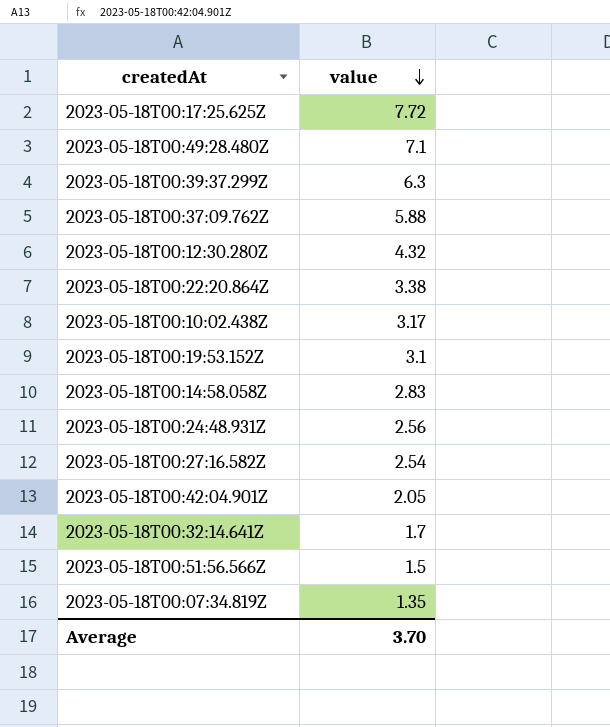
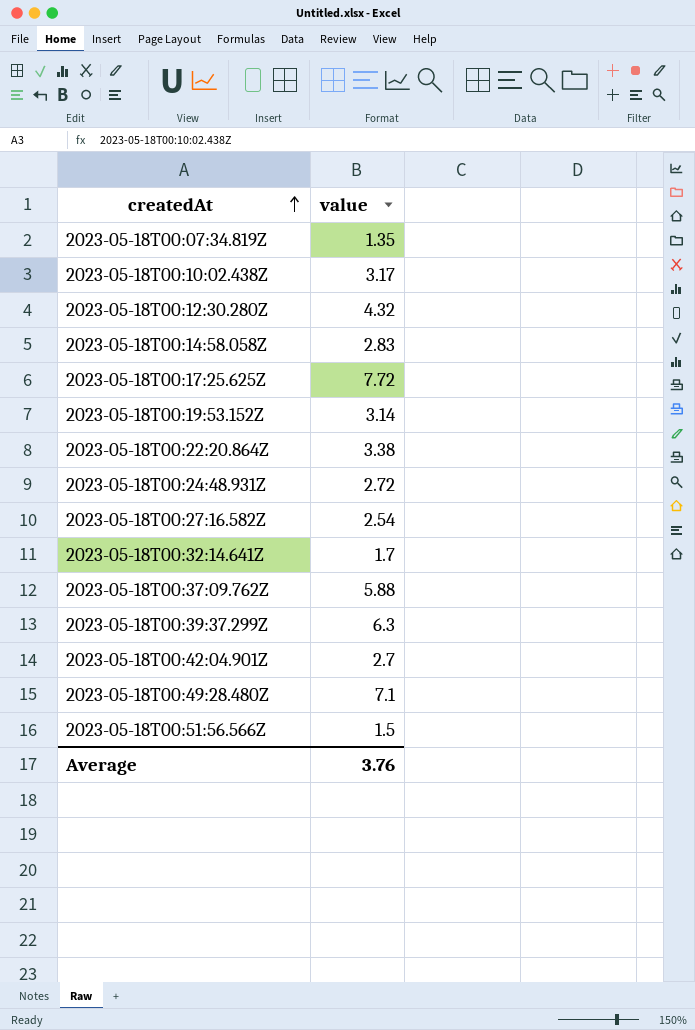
row order: value descending -> createdAt ascending
2023-05-18T00:19:53.152Z | value: 3.1 -> 3.14
2023-05-18T00:24:48.931Z | value: 2.56 -> 2.72
2023-05-18T00:42:04.901Z | value: 2.05 -> 2.7
Average | value: 3.70 -> 3.76

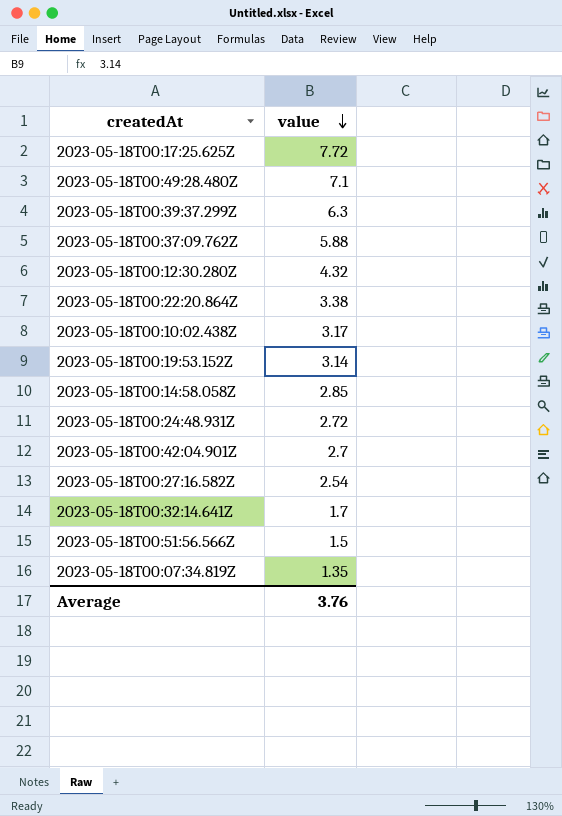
row order: createdAt ascending -> value descending
2023-05-18T00:14:58.058Z | value: 2.83 -> 2.85

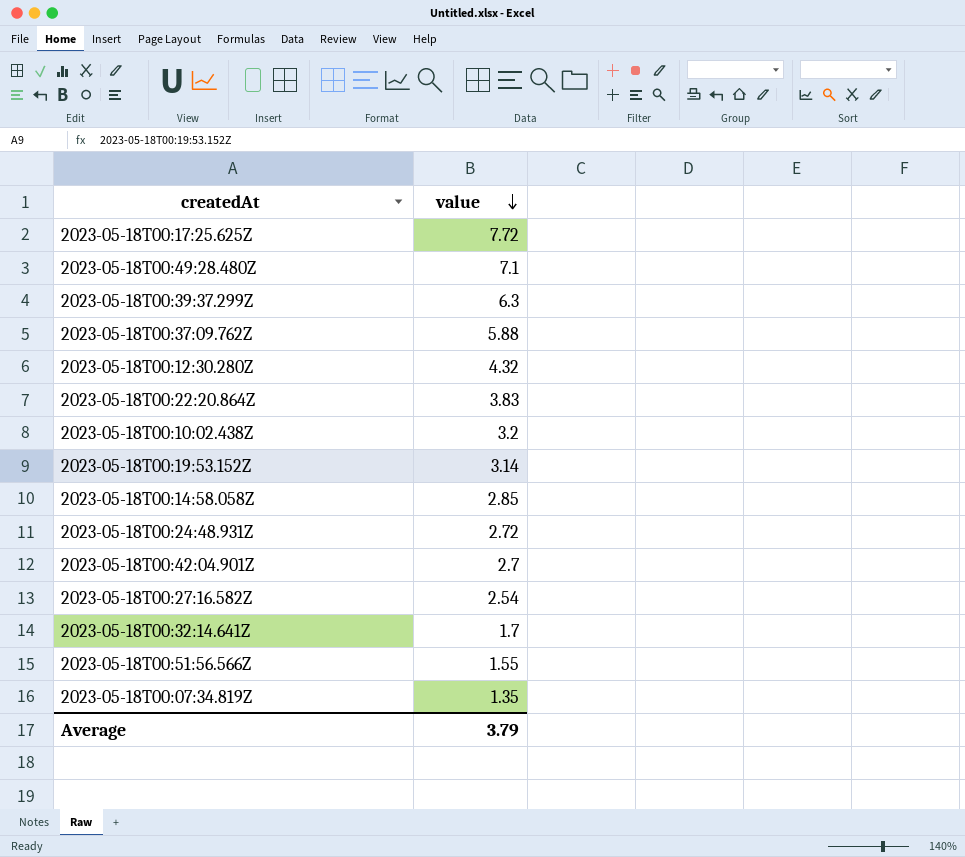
2023-05-18T00:22:20.864Z | value: 3.38 -> 3.83
2023-05-18T00:10:02.438Z | value: 3.17 -> 3.2
2023-05-18T00:51:56.566Z | value: 1.5 -> 1.55
Average | value: 3.76 -> 3.79

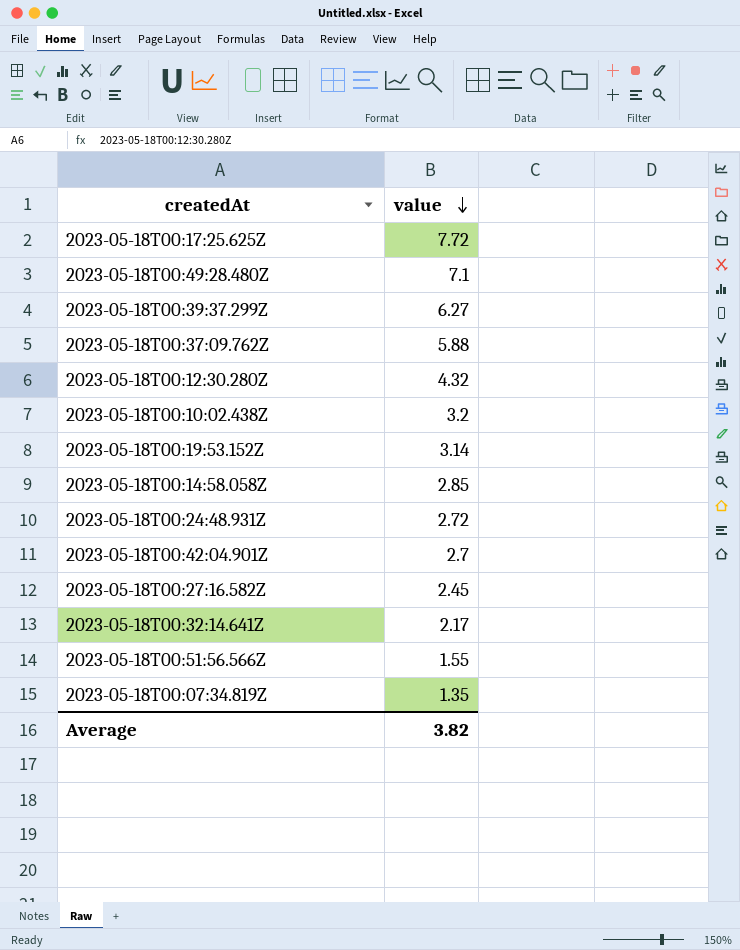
row 2023-05-18T00:22:20.864Z: 3.83 -> none
2023-05-18T00:39:37.299Z | value: 6.3 -> 6.27
2023-05-18T00:27:16.582Z | value: 2.54 -> 2.45
2023-05-18T00:32:14.641Z | value: 1.7 -> 2.17
Average | value: 3.79 -> 3.82

